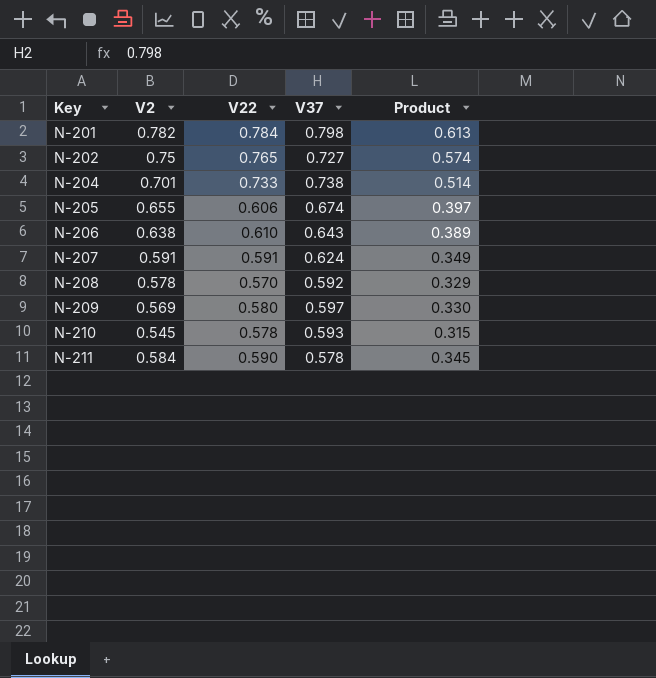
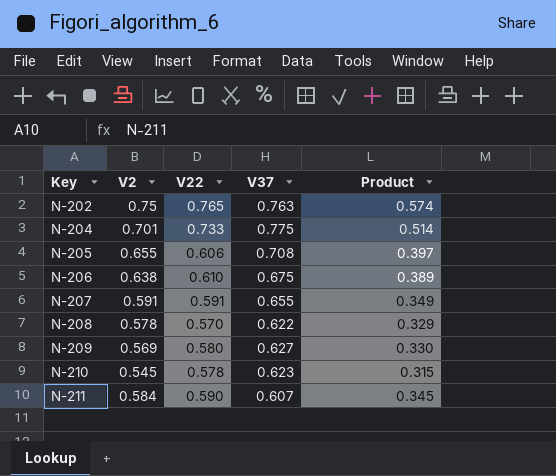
row N-201: 0.782 | 0.784 | 0.798 | 0.613 -> none
N-202 | V37: 0.727 -> 0.763
N-204 | V37: 0.738 -> 0.775
N-205 | V37: 0.674 -> 0.708
N-206 | V37: 0.643 -> 0.675
N-207 | V37: 0.624 -> 0.655
N-208 | V37: 0.592 -> 0.622
N-209 | V37: 0.597 -> 0.627
N-210 | V37: 0.593 -> 0.623
N-211 | V37: 0.578 -> 0.607

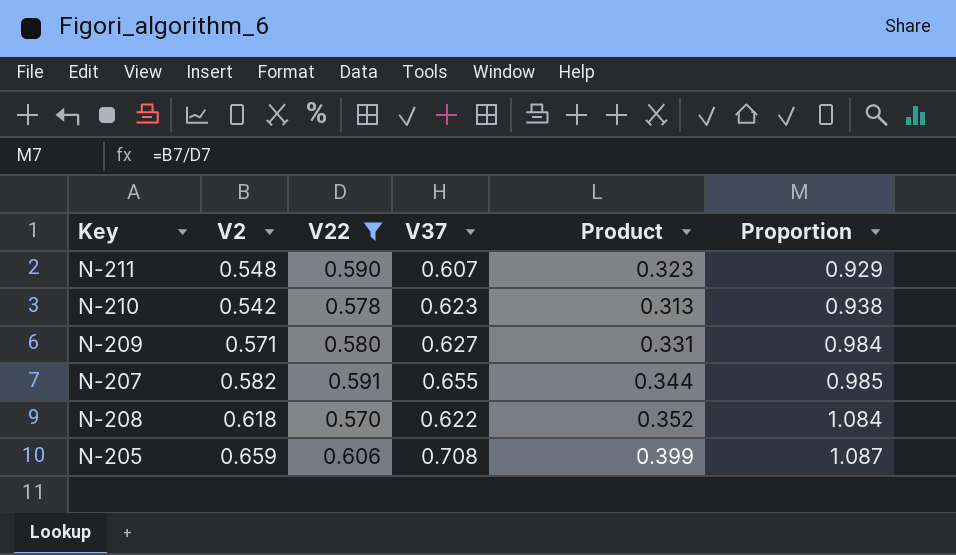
filter: none -> V22 <= 0.606
row order: Key ascending -> Proportion ascending
column Proportion | formula: none -> [V2] / [V22]
N-211 | V2: 0.584 -> 0.548
N-211 | Product: 0.345 -> 0.323
N-210 | V2: 0.545 -> 0.542
N-210 | Product: 0.315 -> 0.313
N-209 | V2: 0.569 -> 0.571
N-209 | Product: 0.330 -> 0.331
N-207 | V2: 0.591 -> 0.582
N-207 | Product: 0.349 -> 0.344
N-208 | V2: 0.578 -> 0.618
N-208 | Product: 0.329 -> 0.352
N-205 | V2: 0.655 -> 0.659
N-205 | Product: 0.397 -> 0.399

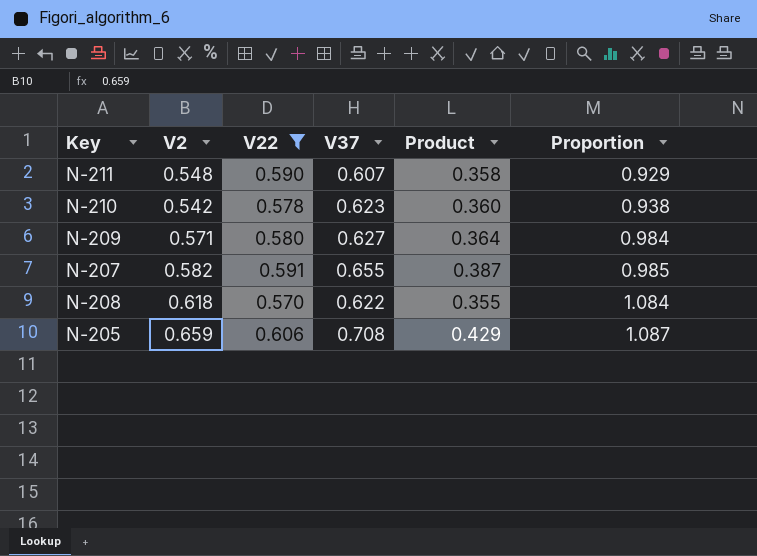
column Product | formula: [V2] * [V22] -> [V22] * [V37]

